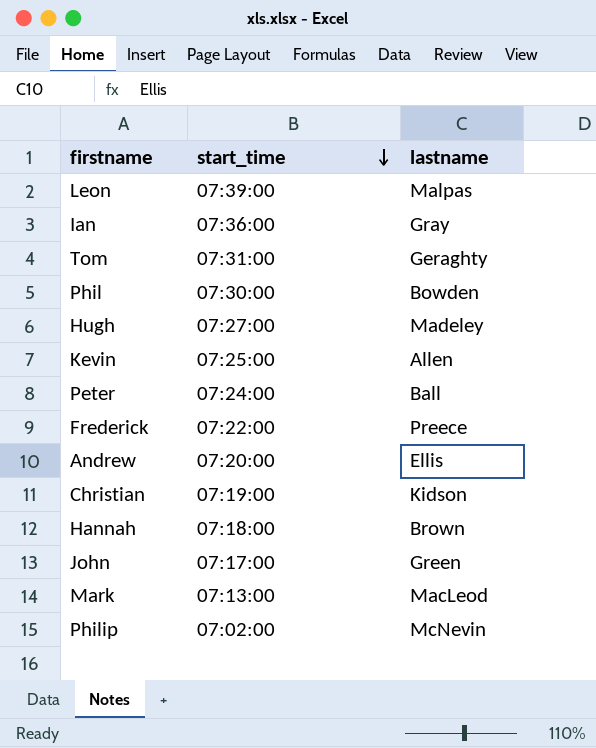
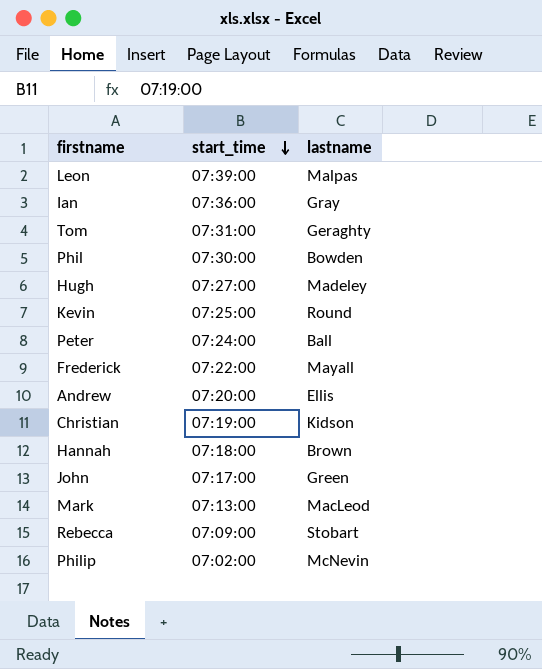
Kevin | lastname: Allen -> Round
Frederick | lastname: Preece -> Mayall
row Rebecca: none -> 07:09:00 | Stobart

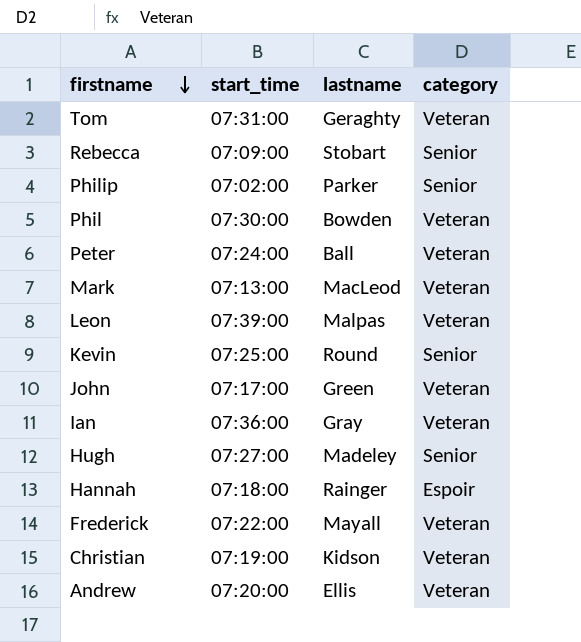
row order: start_time descending -> firstname descending
column category | position: none -> 4
Philip | lastname: McNevin -> Parker
Hannah | lastname: Brown -> Rainger

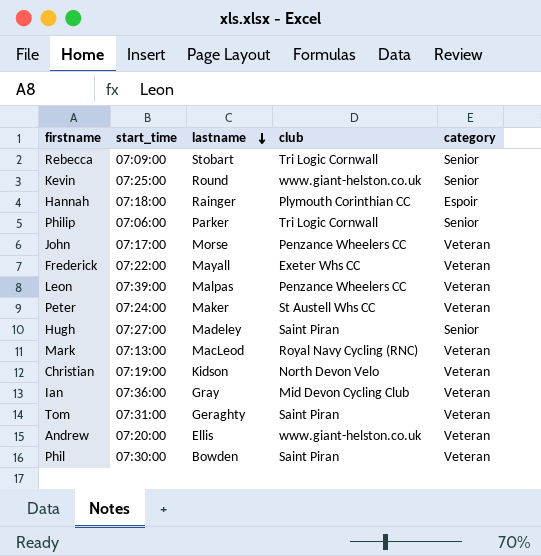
row order: firstname descending -> lastname descending
column club | position: none -> 4
Philip | start_time: 07:02:00 -> 07:06:00
John | lastname: Green -> Morse
Peter | lastname: Ball -> Maker

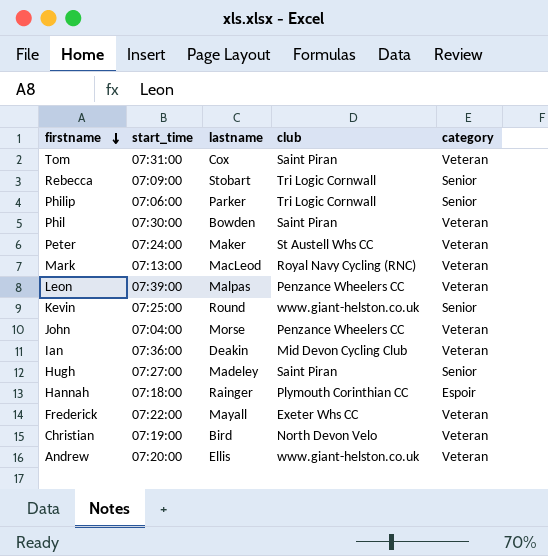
row order: lastname descending -> firstname descending
Tom | lastname: Geraghty -> Cox
John | start_time: 07:17:00 -> 07:04:00
Ian | lastname: Gray -> Deakin
Christian | lastname: Kidson -> Bird

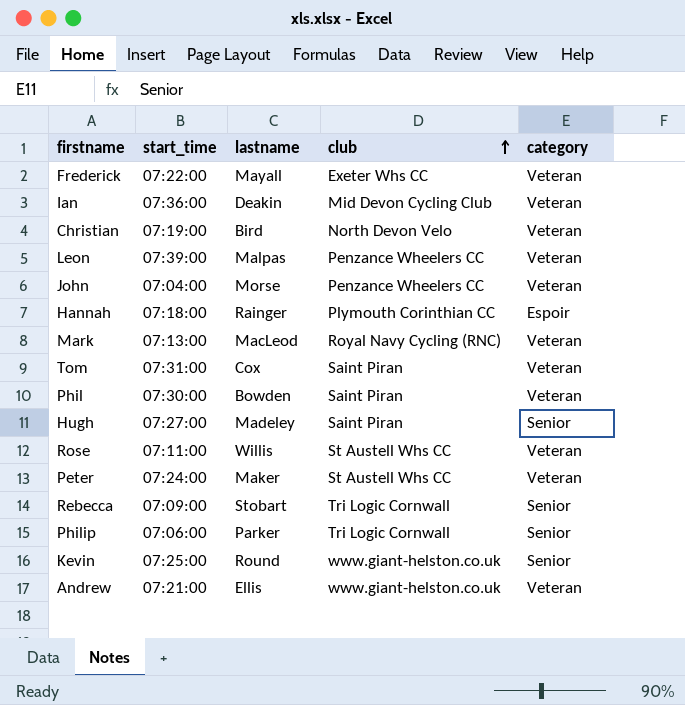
row order: firstname descending -> club ascending
row Rose: none -> 07:11:00 | Willis | St Austell Whs CC | Veteran
Andrew | start_time: 07:20:00 -> 07:21:00

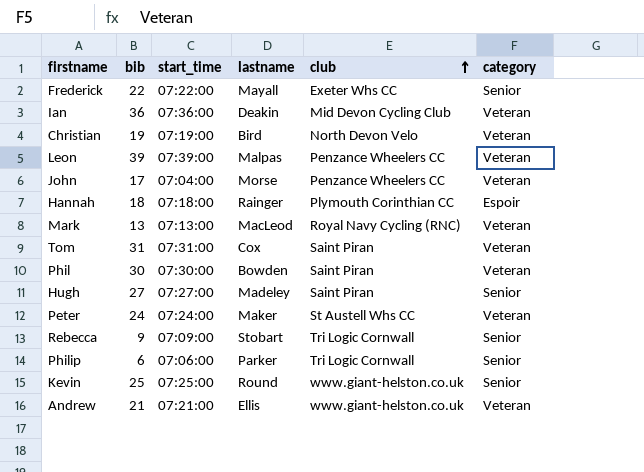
column bib | position: none -> 2
row Rose: 07:11:00 | Willis | St Austell Whs CC | Veteran -> none
Frederick | category: Veteran -> Senior

